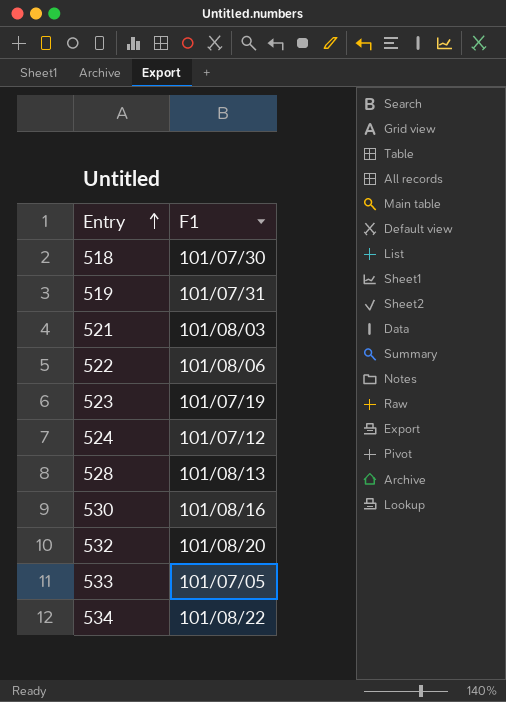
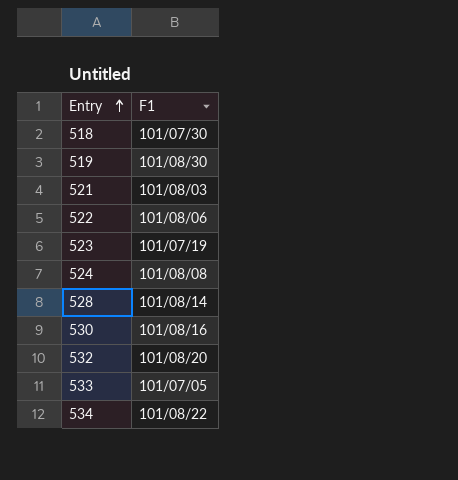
519 | F1: 101/07/31 -> 101/08/30
524 | F1: 101/07/12 -> 101/08/08
528 | F1: 101/08/13 -> 101/08/14

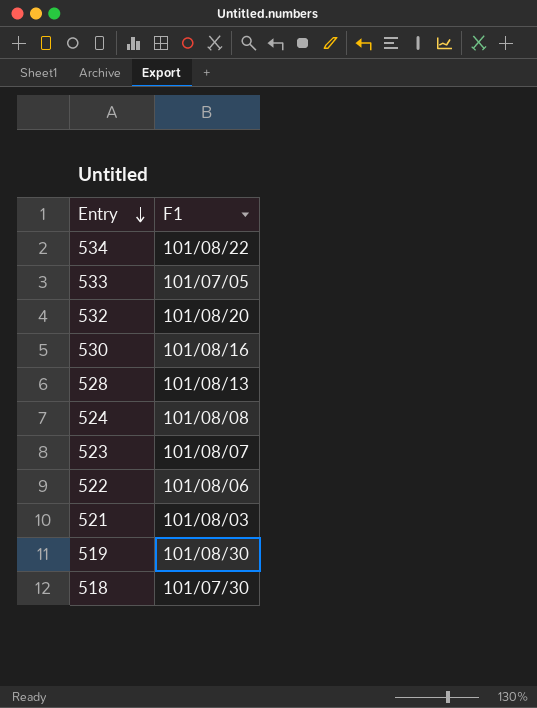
row order: Entry ascending -> Entry descending
528 | F1: 101/08/14 -> 101/08/13
523 | F1: 101/07/19 -> 101/08/07

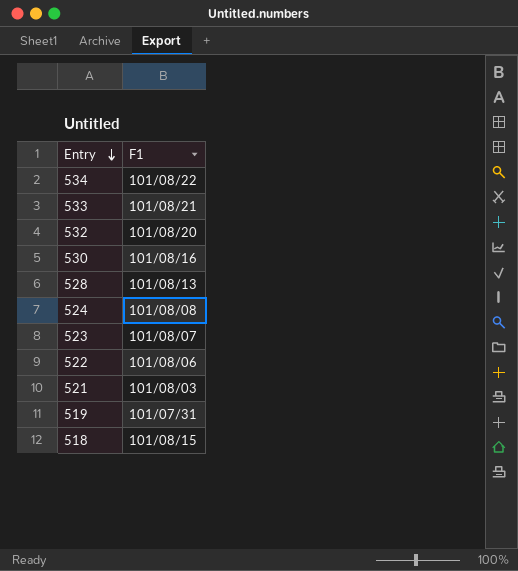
533 | F1: 101/07/05 -> 101/08/21
519 | F1: 101/08/30 -> 101/07/31
518 | F1: 101/07/30 -> 101/08/15

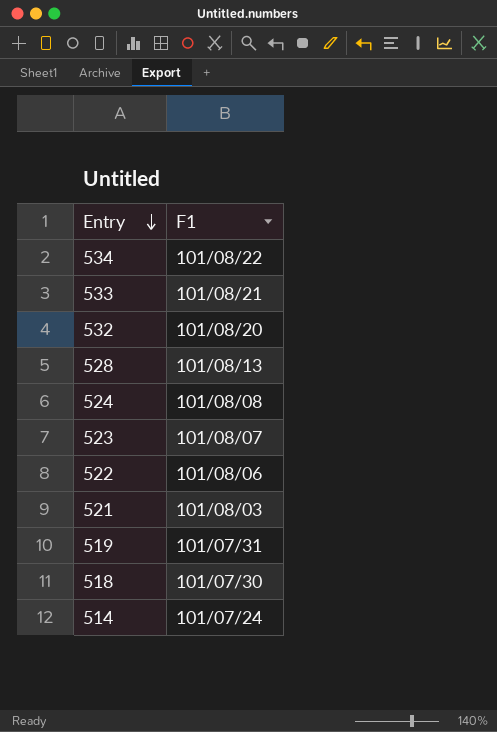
row 530: 101/08/16 -> none
518 | F1: 101/08/15 -> 101/07/30
row 514: none -> 101/07/24

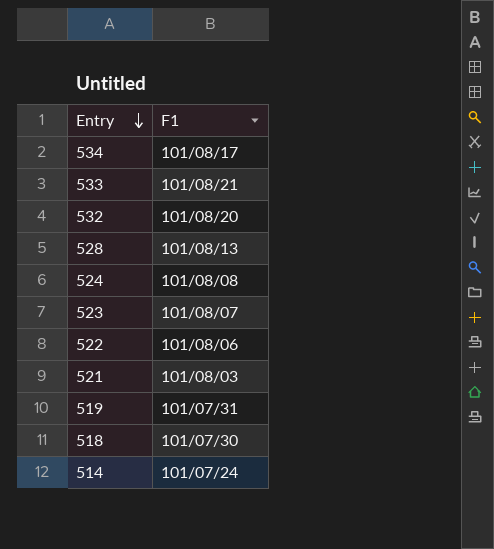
534 | F1: 101/08/22 -> 101/08/17

